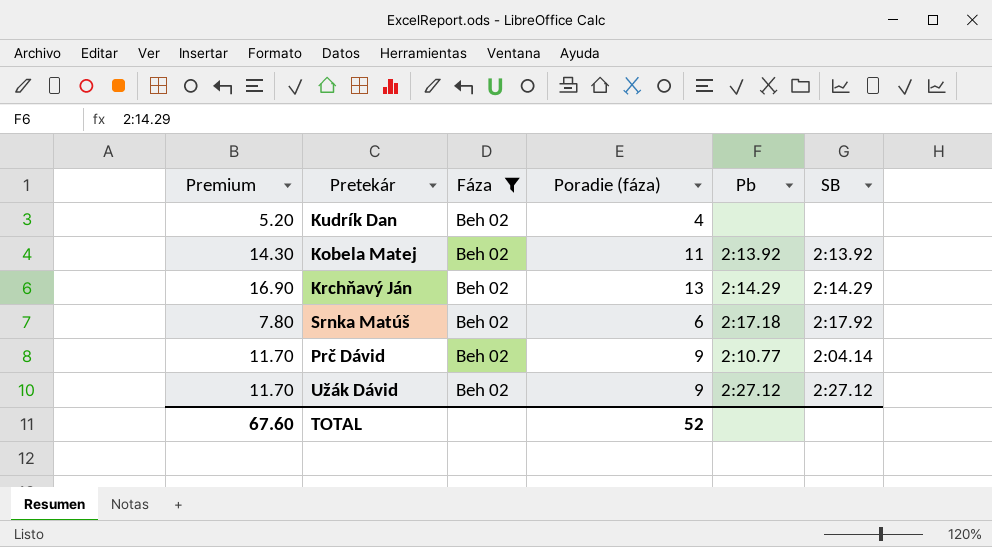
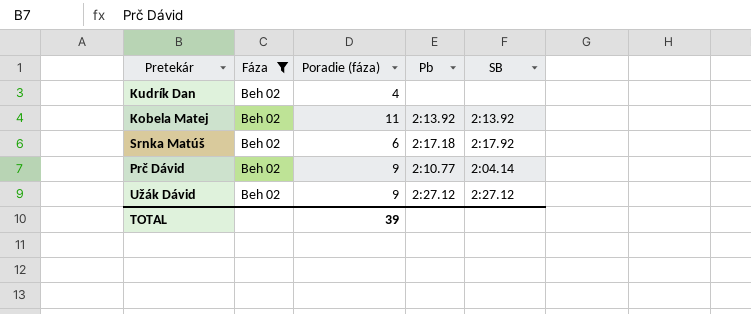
column Premium | formula: [Poradie (fáza)] * 1.3 -> none
row Krchňavý Ján: 16.90 | Beh 02 | 13 | 2:14.29 | 2:14.29 -> none
TOTAL | Poradie (fáza): 52 -> 39

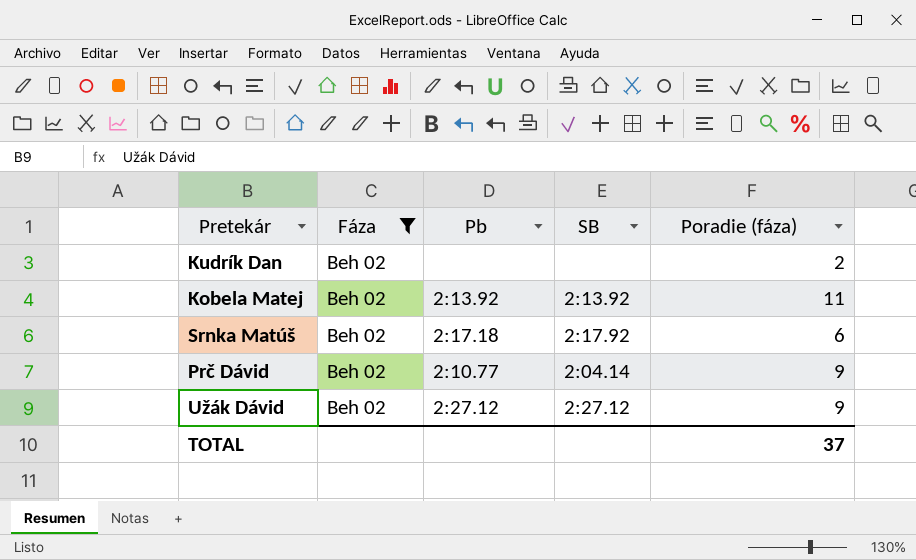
column Poradie (fáza) | position: 3 -> 5
Kudrík Dan | Poradie (fáza): 4 -> 2
TOTAL | Poradie (fáza): 39 -> 37

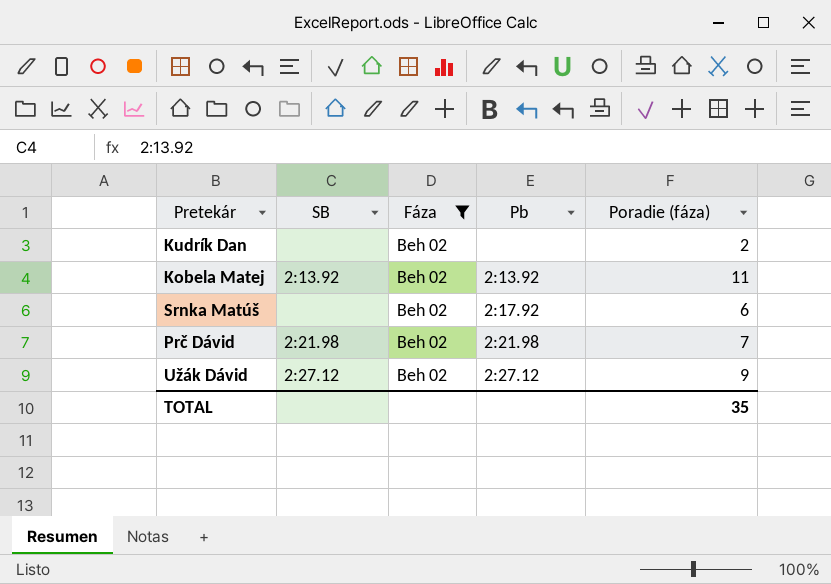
column SB | position: 4 -> 2
Srnka Matúš | SB: 2:17.92 -> none
Srnka Matúš | Pb: 2:17.18 -> 2:17.92
Prč Dávid | SB: 2:04.14 -> 2:21.98
Prč Dávid | Pb: 2:10.77 -> 2:21.98
Prč Dávid | Poradie (fáza): 9 -> 7
TOTAL | Poradie (fáza): 37 -> 35

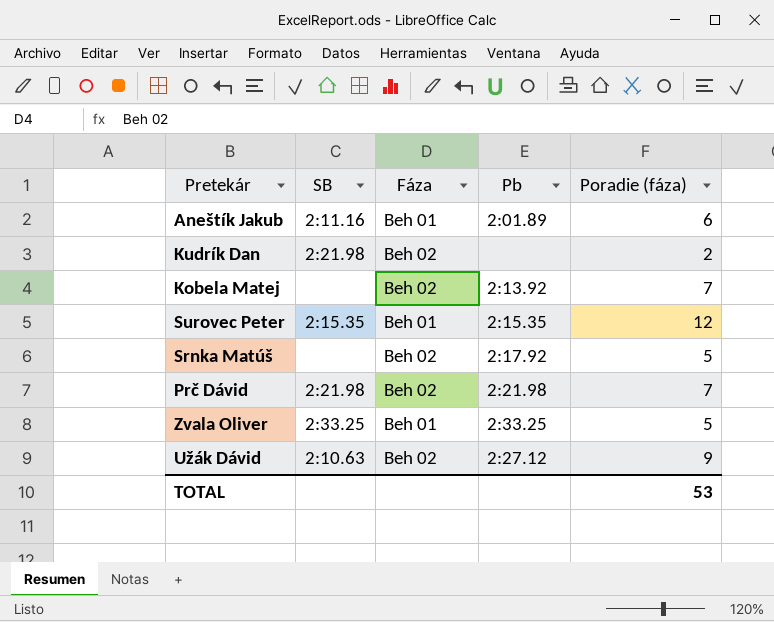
filter: Fáza = Beh 02 -> none
Kudrík Dan | SB: none -> 2:21.98
Kobela Matej | SB: 2:13.92 -> none
Kobela Matej | Poradie (fáza): 11 -> 7
Srnka Matúš | Poradie (fáza): 6 -> 5
Užák Dávid | SB: 2:27.12 -> 2:10.63
TOTAL | Poradie (fáza): 35 -> 53

